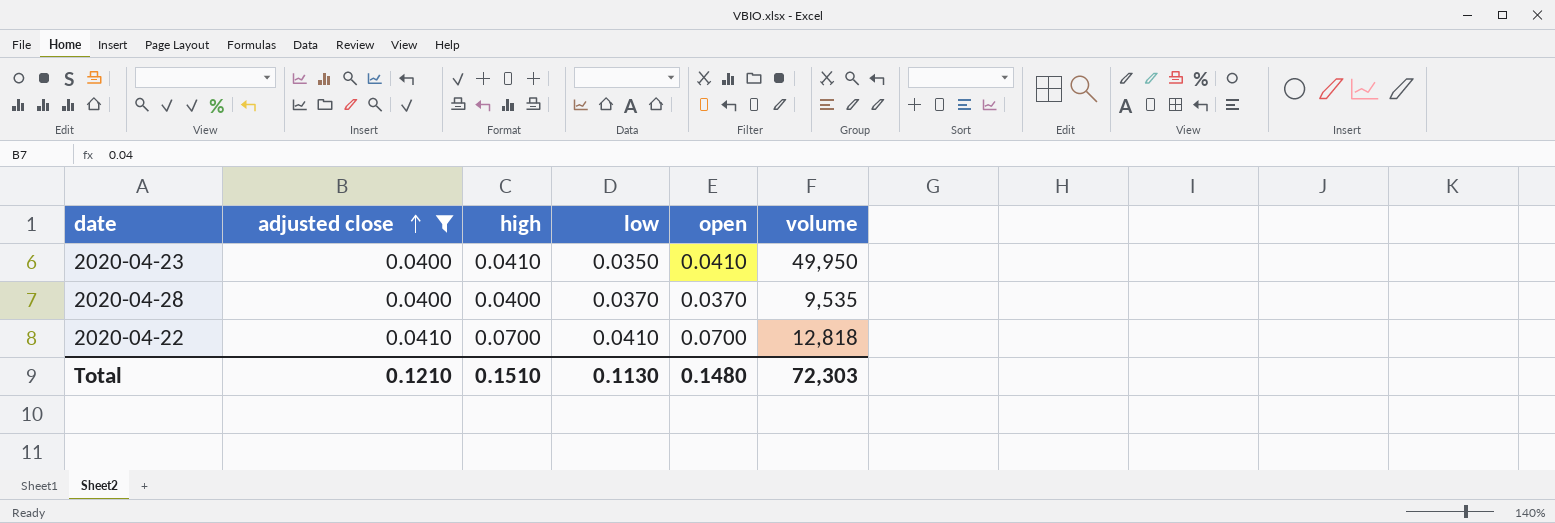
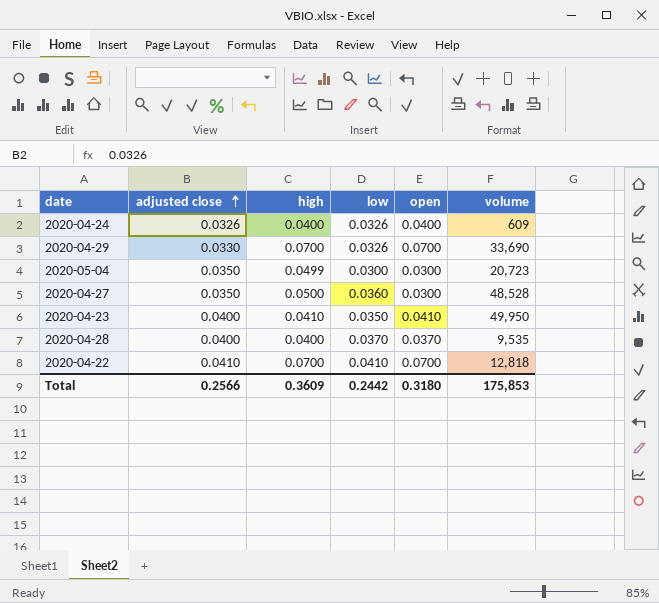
filter: adjusted close >= 0.0400 -> none
Total | adjusted close: 0.1210 -> 0.2566
Total | high: 0.1510 -> 0.3609
Total | low: 0.1130 -> 0.2442
Total | open: 0.1480 -> 0.3180
Total | volume: 72,303 -> 175,853

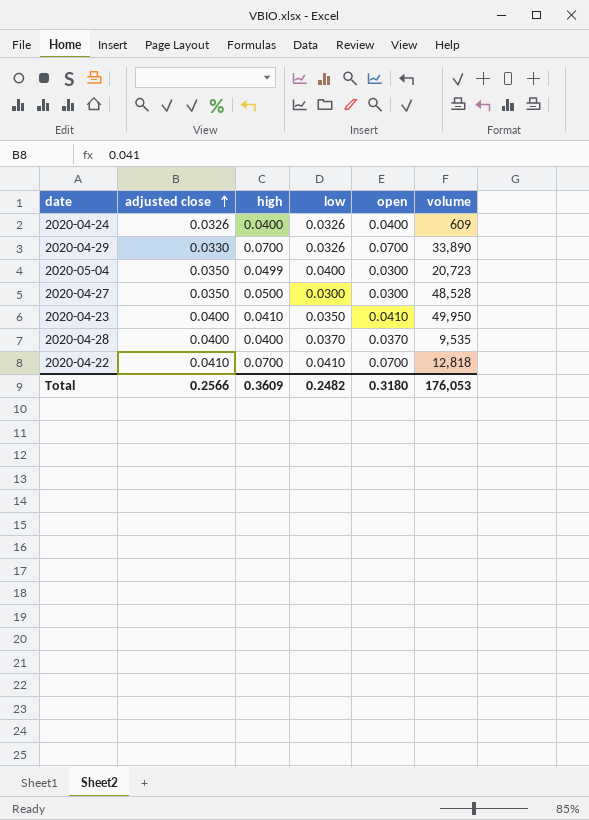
2020-04-29 | volume: 33,690 -> 33,890
2020-05-04 | low: 0.0300 -> 0.0400
2020-04-27 | low: 0.0360 -> 0.0300
Total | low: 0.2442 -> 0.2482
Total | volume: 175,853 -> 176,053

